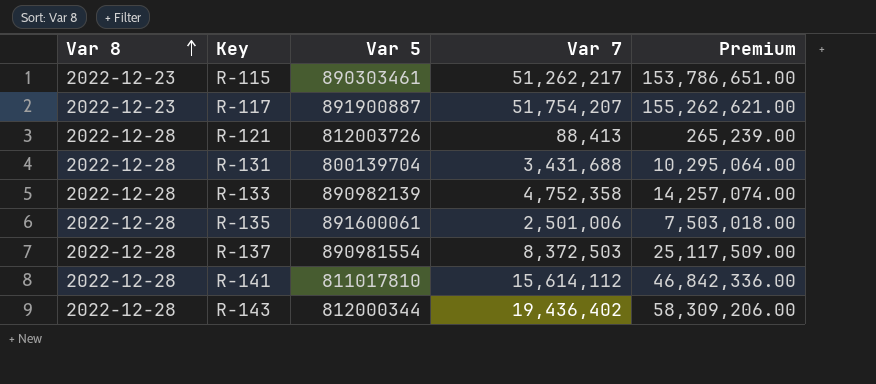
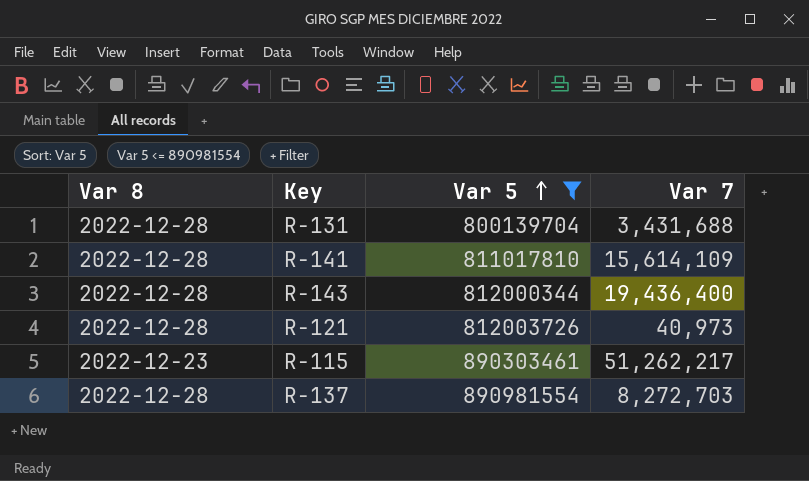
filter: none -> Var 5 <= 890981554
row order: Var 8 ascending -> Var 5 ascending
column Premium | formula: [Var 7] * 3 -> none
R-141 | Var 7: 15,614,112 -> 15,614,109
R-143 | Var 7: 19,436,402 -> 19,436,400
R-121 | Var 7: 88,413 -> 40,973
R-137 | Var 7: 8,372,503 -> 8,272,703

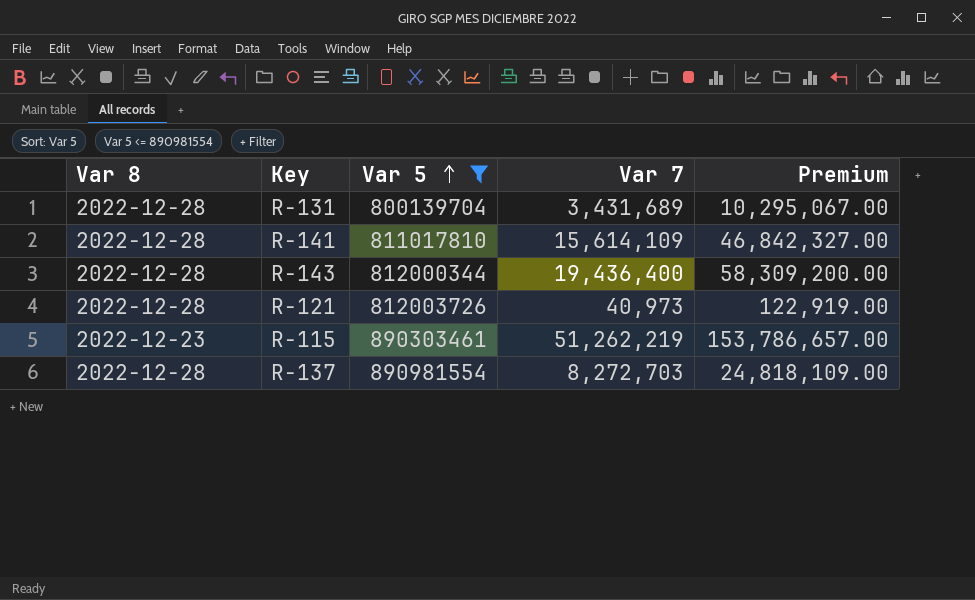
column Premium | formula: none -> [Var 7] * 3
R-131 | Var 7: 3,431,688 -> 3,431,689
R-115 | Var 7: 51,262,217 -> 51,262,219

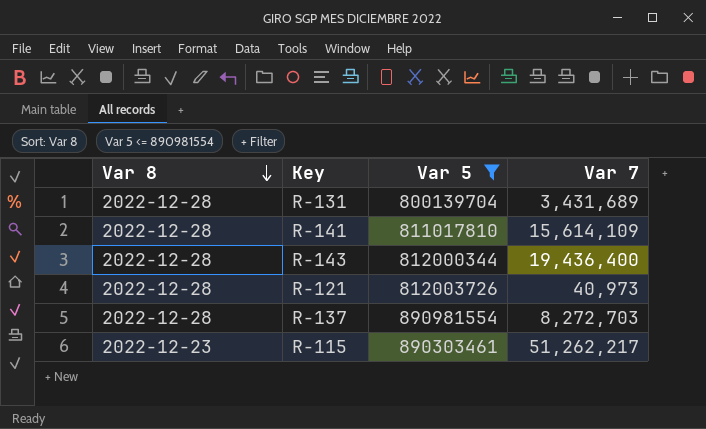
row order: Var 5 ascending -> Var 8 descending
column Premium | formula: [Var 7] * 3 -> none
R-115 | Var 7: 51,262,219 -> 51,262,217

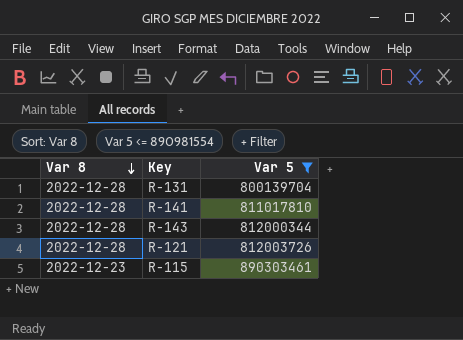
column Var 7 | position: 4 -> none
row R-137: 2022-12-28 | 890981554 | 8,272,703 -> none

